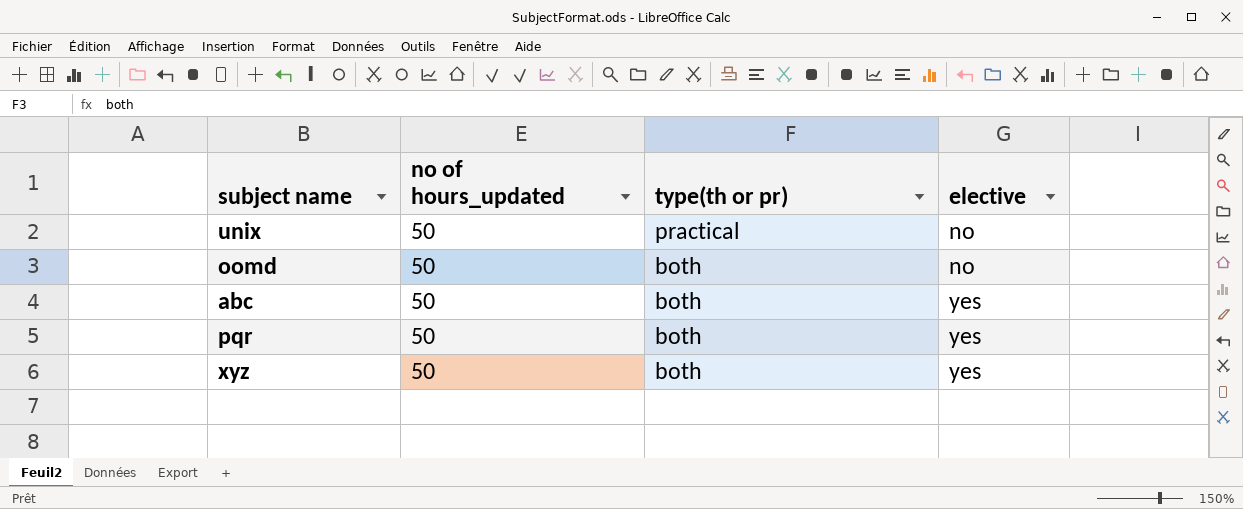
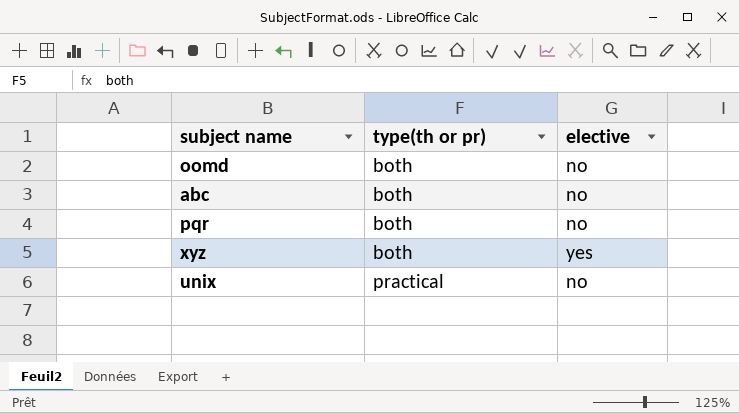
row order: type(th or pr) descending -> type(th or pr) ascending
column no of hours_updated | position: 2 -> none
abc | elective: yes -> no
pqr | elective: yes -> no

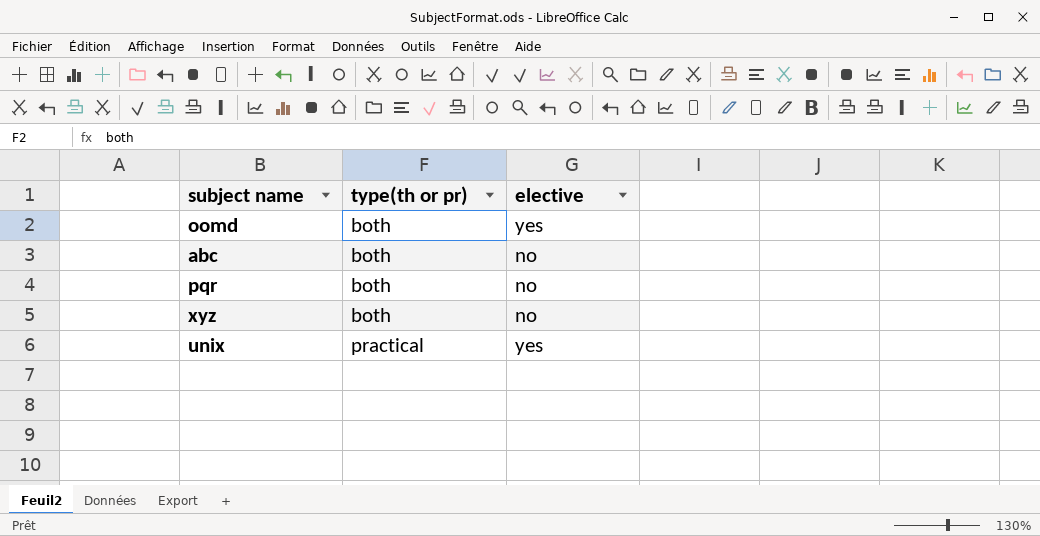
oomd | elective: no -> yes
xyz | elective: yes -> no
unix | elective: no -> yes

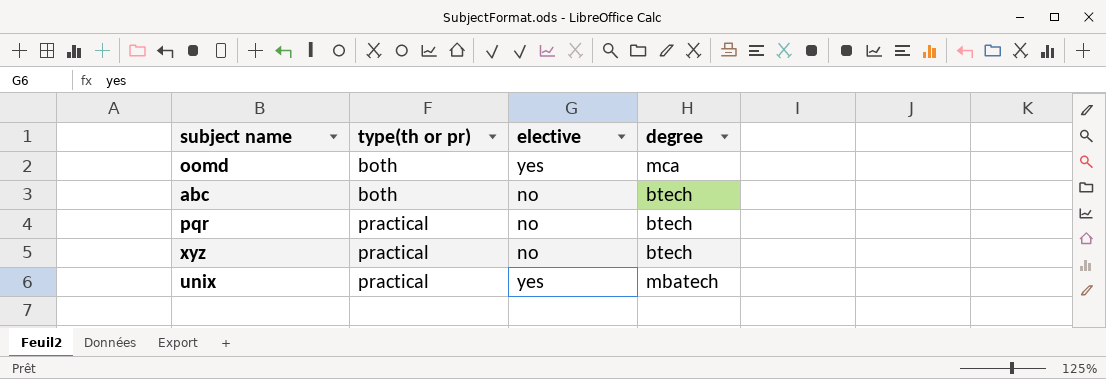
column degree | position: none -> 4
pqr | type(th or pr): both -> practical
xyz | type(th or pr): both -> practical

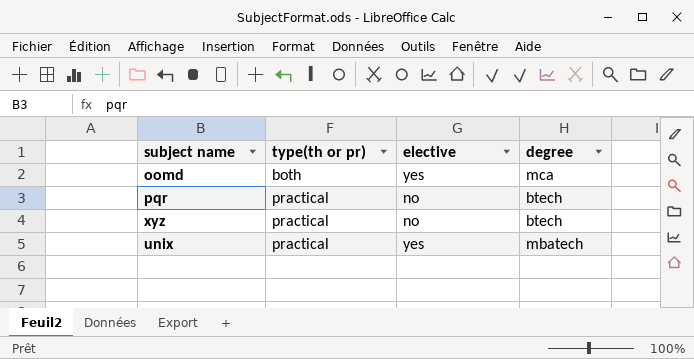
row abc: both | no | btech -> none

